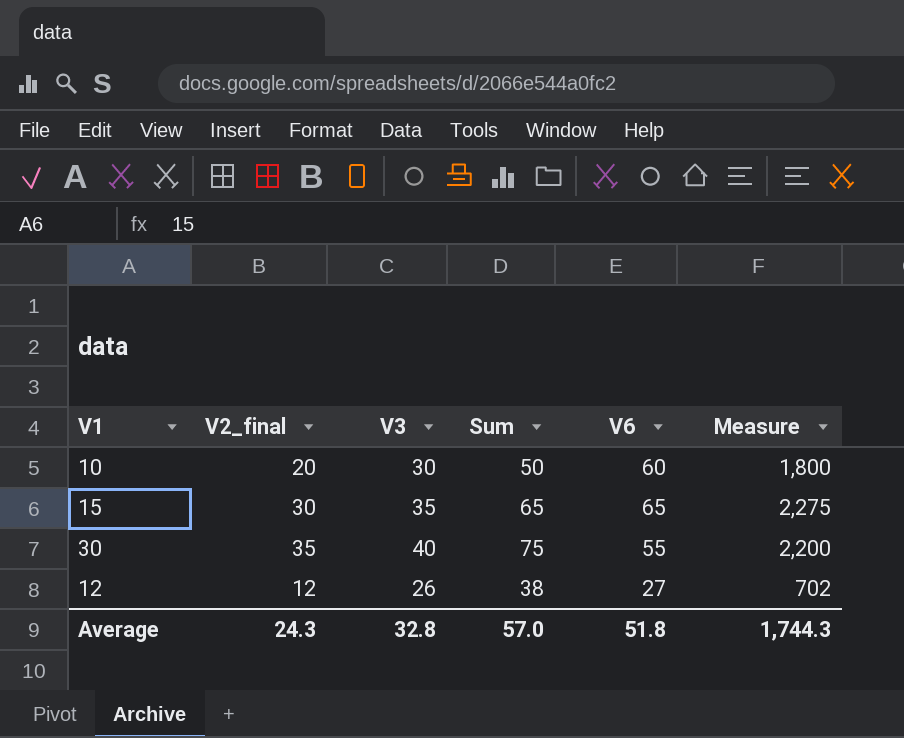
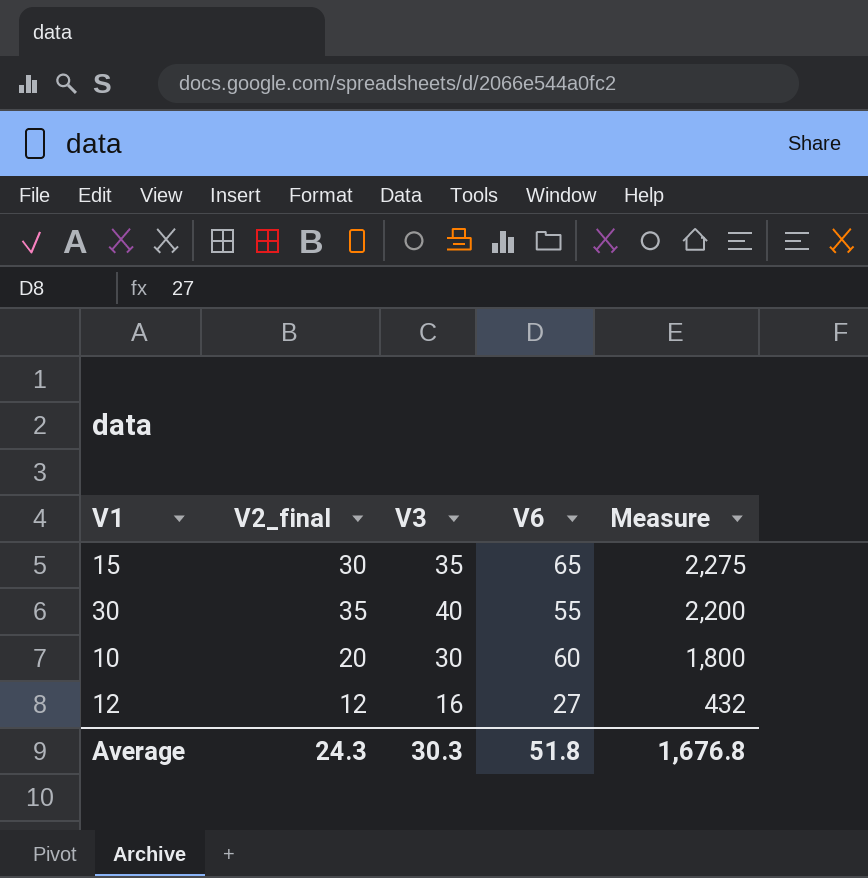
row order: none -> Measure descending
column Sum | formula: [V2_final] + [V3] -> none
12 | V3: 26 -> 16
12 | Measure: 702 -> 432
Average | V3: 32.8 -> 30.3
Average | Measure: 1,744.3 -> 1,676.8

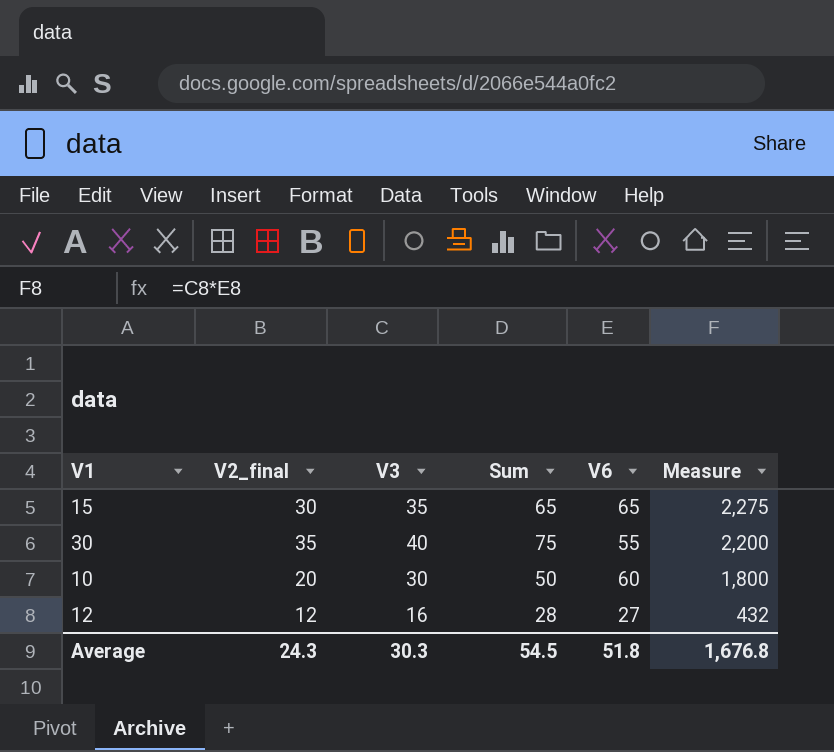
column Sum | formula: none -> [V2_final] + [V3]

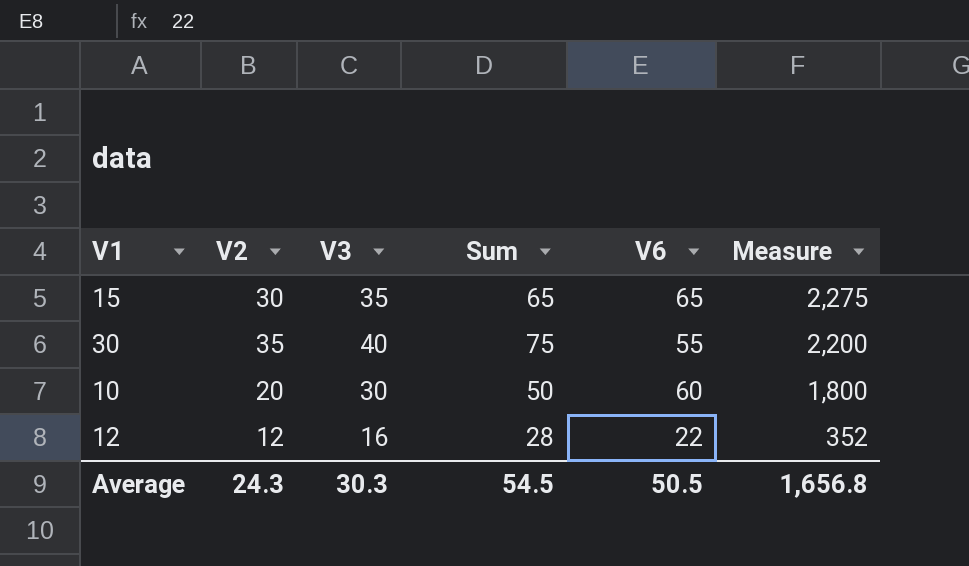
column name: V2_final -> V2
12 | V6: 27 -> 22
12 | Measure: 432 -> 352
Average | V6: 51.8 -> 50.5
Average | Measure: 1,676.8 -> 1,656.8

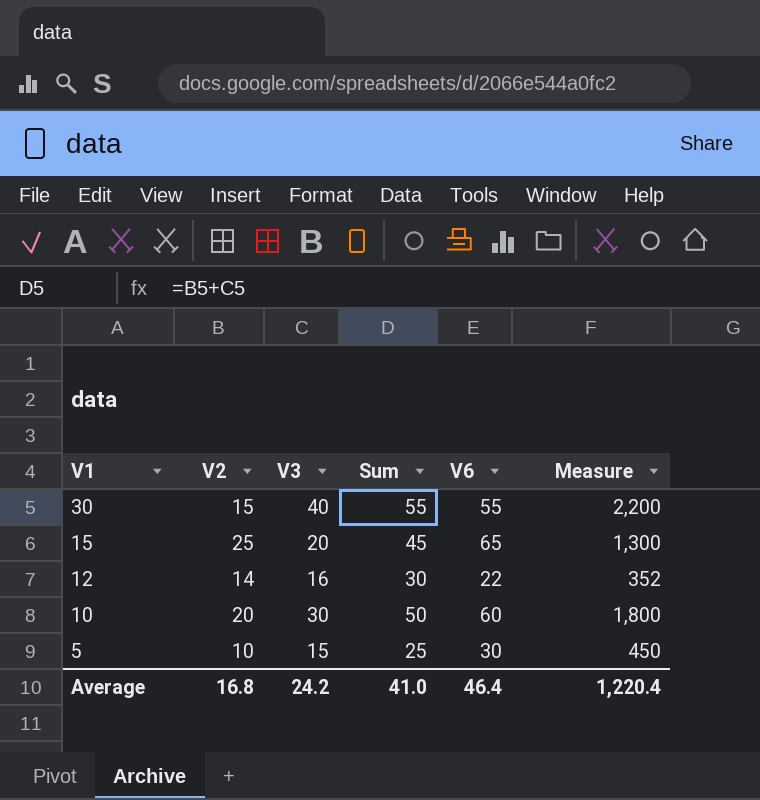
row order: Measure descending -> V1 descending
30 | V2: 35 -> 15
30 | Sum: 75 -> 55
15 | V2: 30 -> 25
15 | V3: 35 -> 20
15 | Sum: 65 -> 45
15 | Measure: 2,275 -> 1,300
12 | V2: 12 -> 14
12 | Sum: 28 -> 30
row 5: none -> 10 | 15 | 25 | 30 | 450
Average | V2: 24.3 -> 16.8
Average | V3: 30.3 -> 24.2
Average | Sum: 54.5 -> 41.0
Average | V6: 50.5 -> 46.4
Average | Measure: 1,656.8 -> 1,220.4

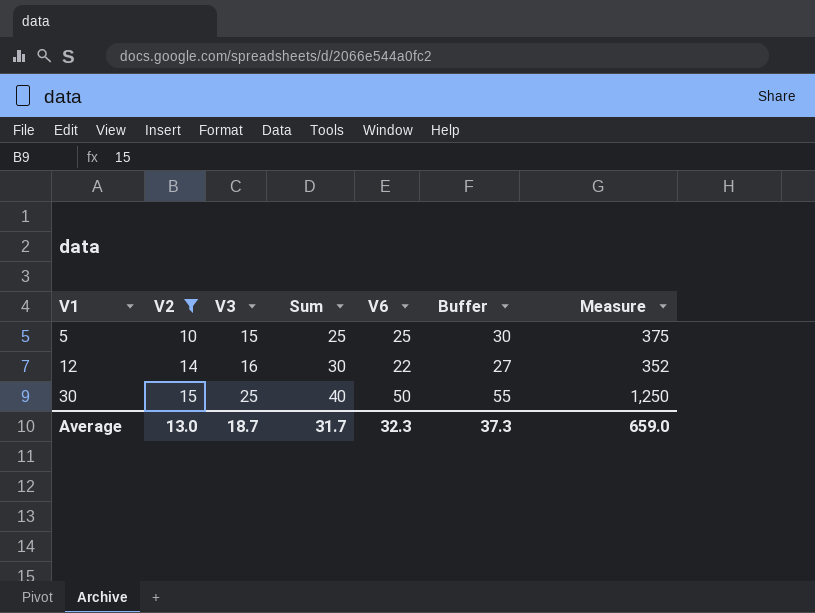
filter: none -> V2 <= 15
row order: V1 descending -> V1 ascending
column Buffer | formula: none -> [V6] + 5
5 | V6: 30 -> 25
5 | Measure: 450 -> 375
30 | V3: 40 -> 25
30 | Sum: 55 -> 40
30 | V6: 55 -> 50
30 | Measure: 2,200 -> 1,250
Average | V2: 16.8 -> 13.0
Average | V3: 24.2 -> 18.7
Average | Sum: 41.0 -> 31.7
Average | V6: 46.4 -> 32.3
Average | Measure: 1,220.4 -> 659.0

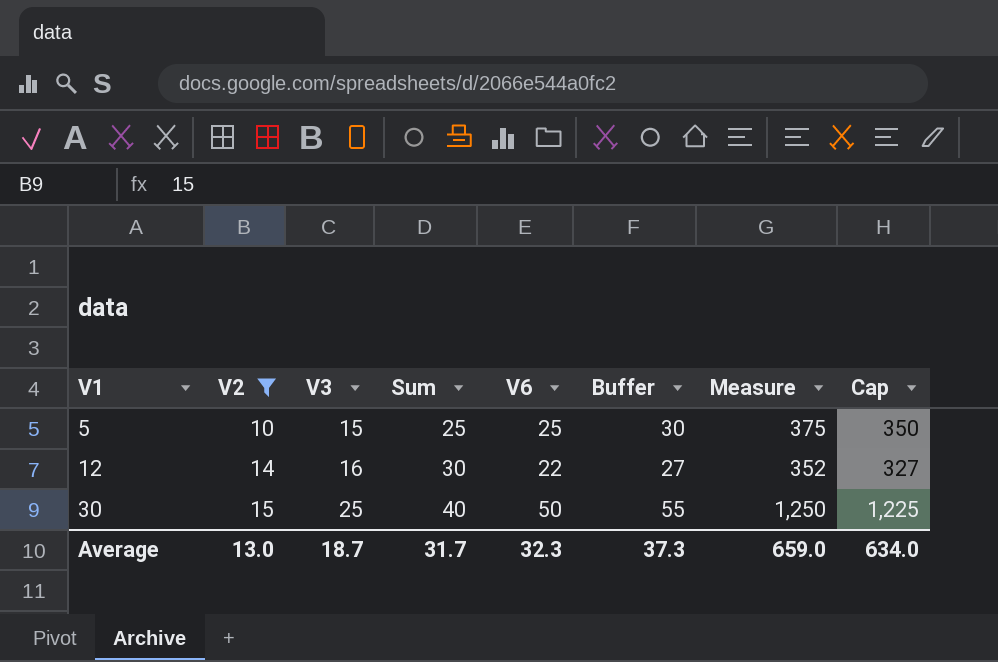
column Cap | formula: none -> [Measure] - 25

